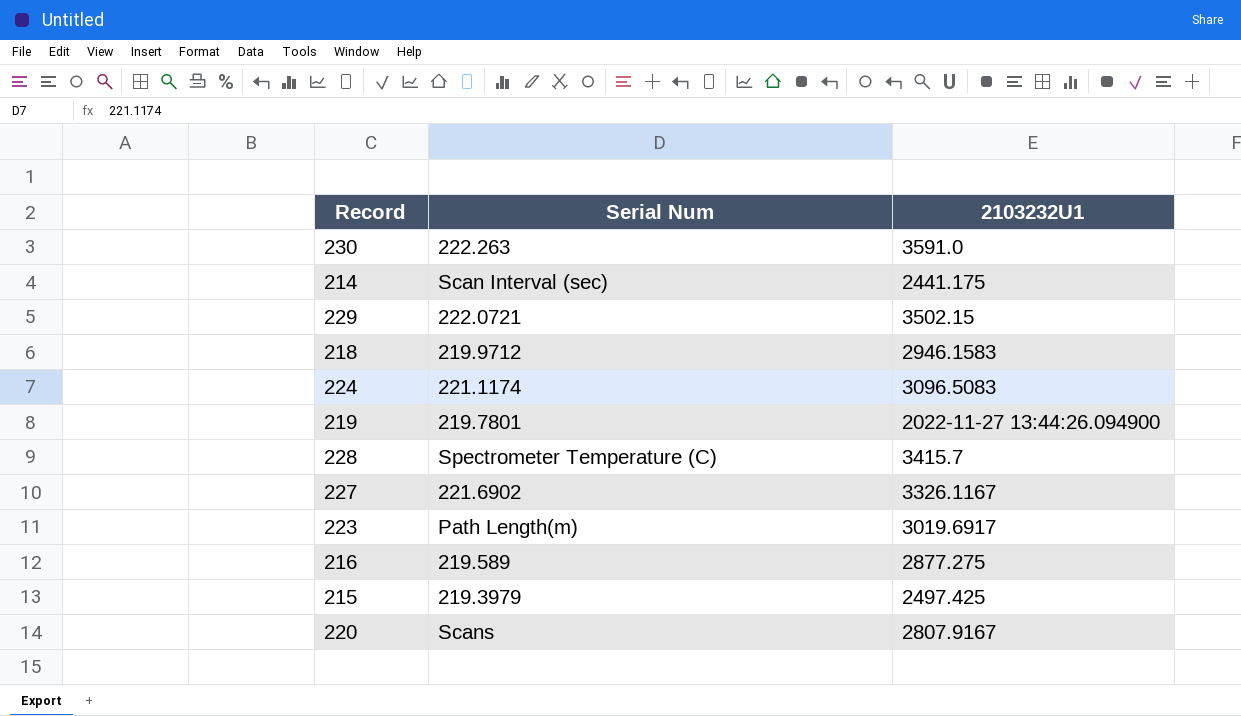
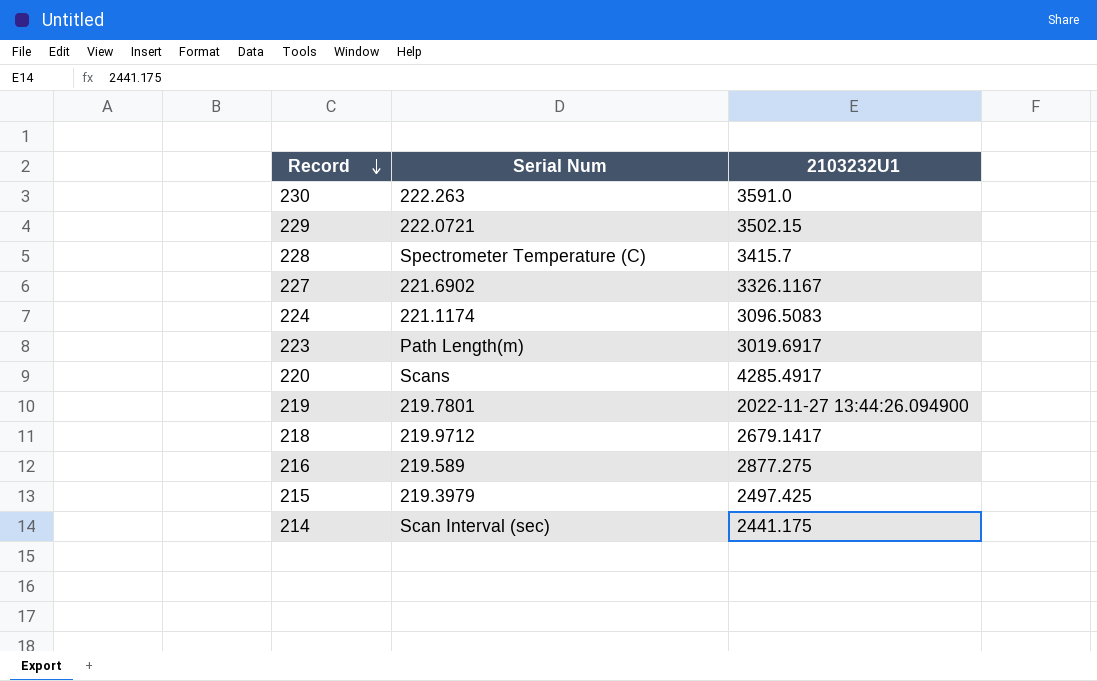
row order: none -> Record descending
220 | 2103232U1: 2807.9167 -> 4285.4917
218 | 2103232U1: 2946.1583 -> 2679.1417

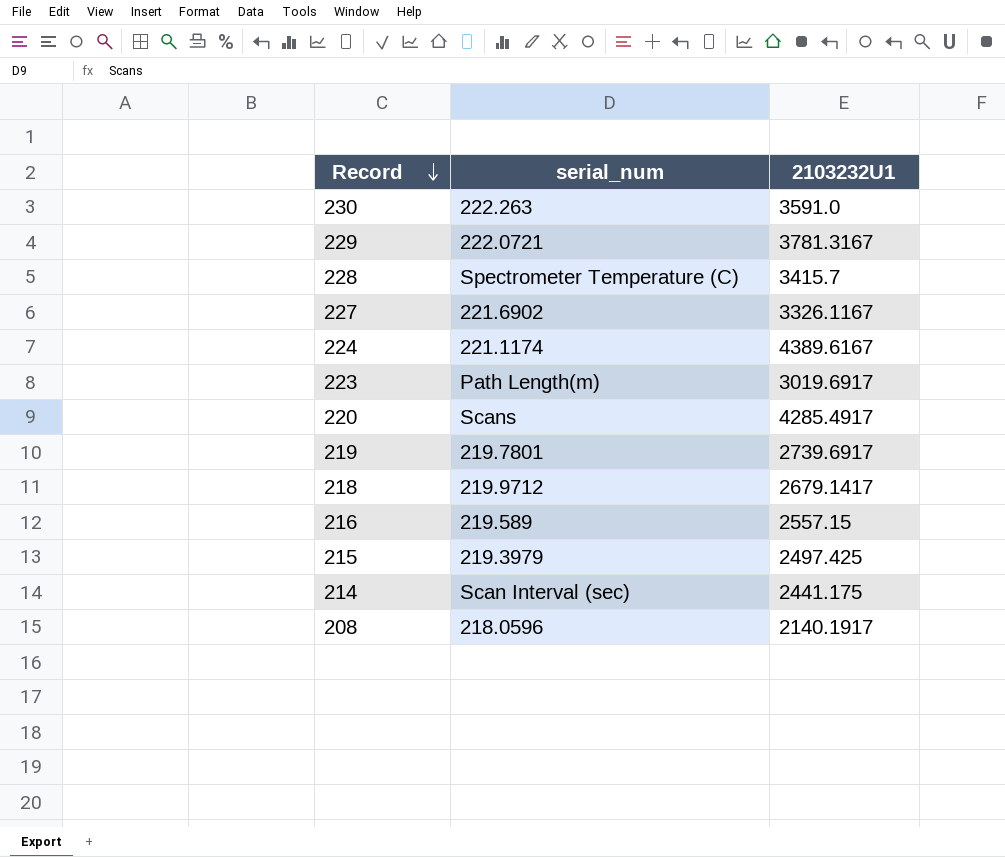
column name: Serial Num -> serial_num
229 | 2103232U1: 3502.15 -> 3781.3167
224 | 2103232U1: 3096.5083 -> 4389.6167
219 | 2103232U1: 2022-11-27 13:44:26.094900 -> 2739.6917
216 | 2103232U1: 2877.275 -> 2557.15
row 208: none -> 218.0596 | 2140.1917

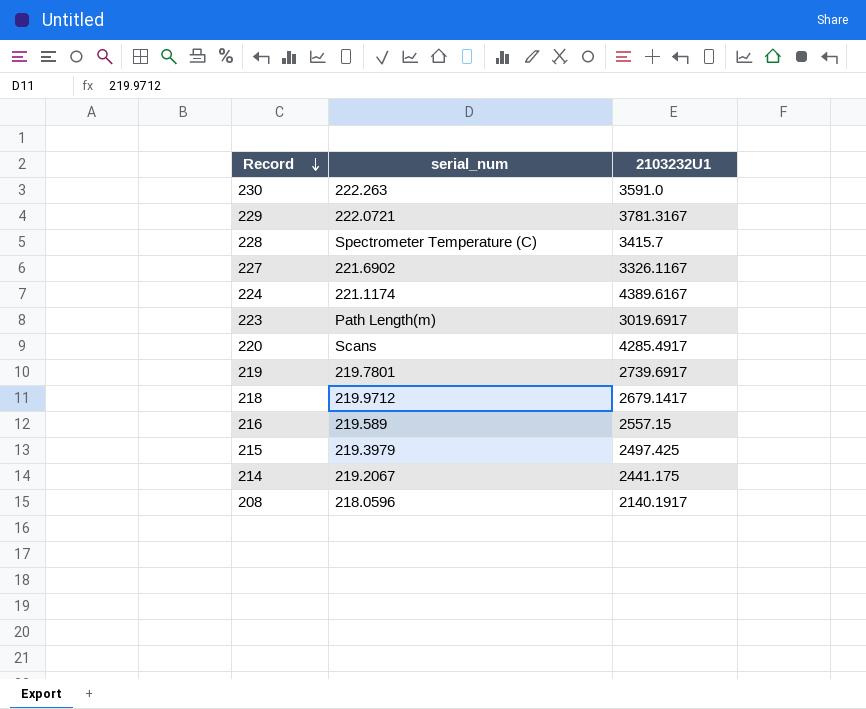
214 | serial_num: Scan Interval (sec) -> 219.2067

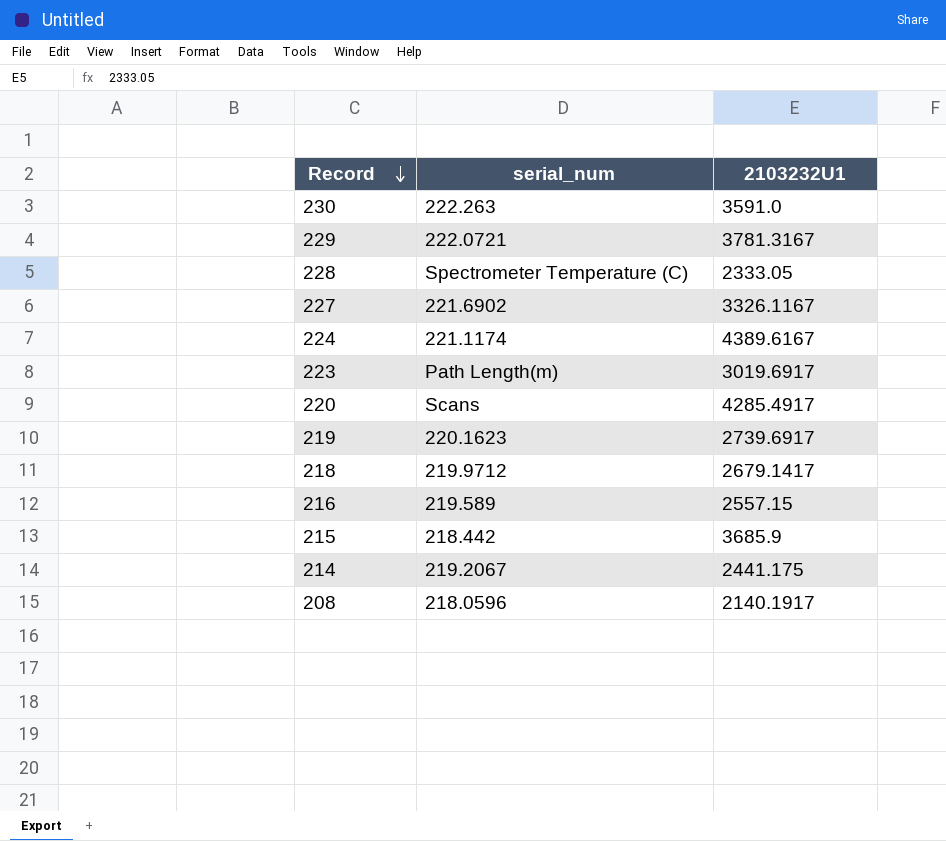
228 | 2103232U1: 3415.7 -> 2333.05
219 | serial_num: 219.7801 -> 220.1623
215 | serial_num: 219.3979 -> 218.442
215 | 2103232U1: 2497.425 -> 3685.9

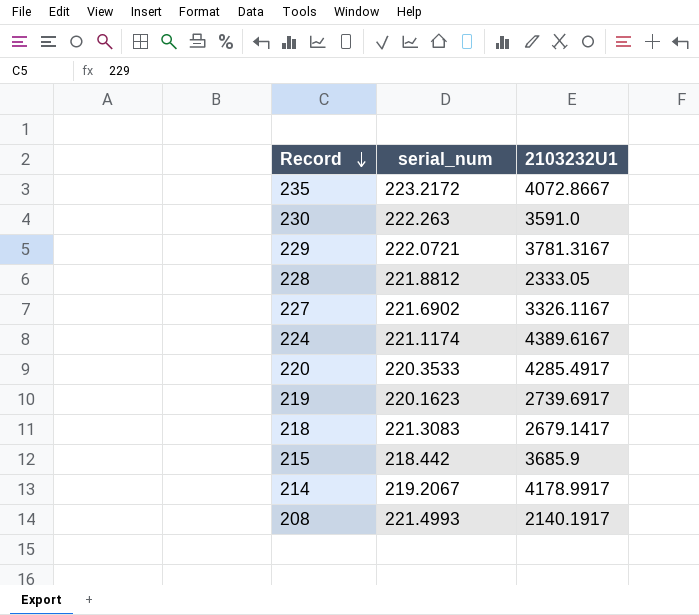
row 223: Path Length(m) | 3019.6917 -> none
row 216: 219.589 | 2557.15 -> none
row 235: none -> 223.2172 | 4072.8667
228 | serial_num: Spectrometer Temperature (C) -> 221.8812
220 | serial_num: Scans -> 220.3533
218 | serial_num: 219.9712 -> 221.3083
214 | 2103232U1: 2441.175 -> 4178.9917
208 | serial_num: 218.0596 -> 221.4993

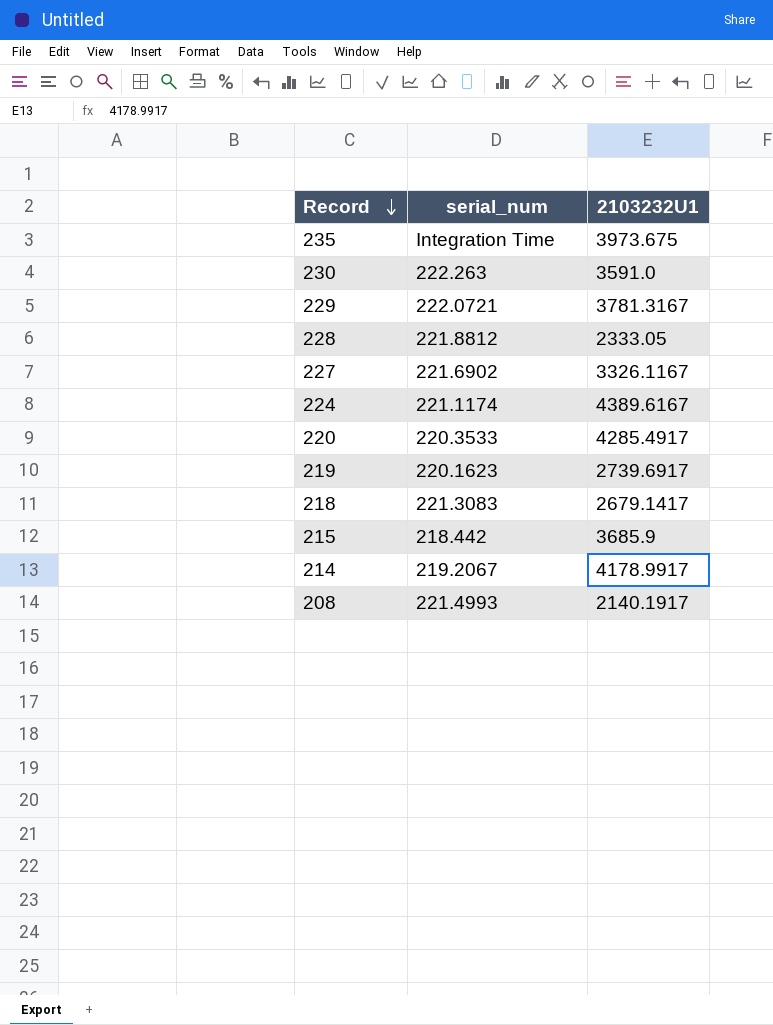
235 | serial_num: 223.2172 -> Integration Time
235 | 2103232U1: 4072.8667 -> 3973.675

